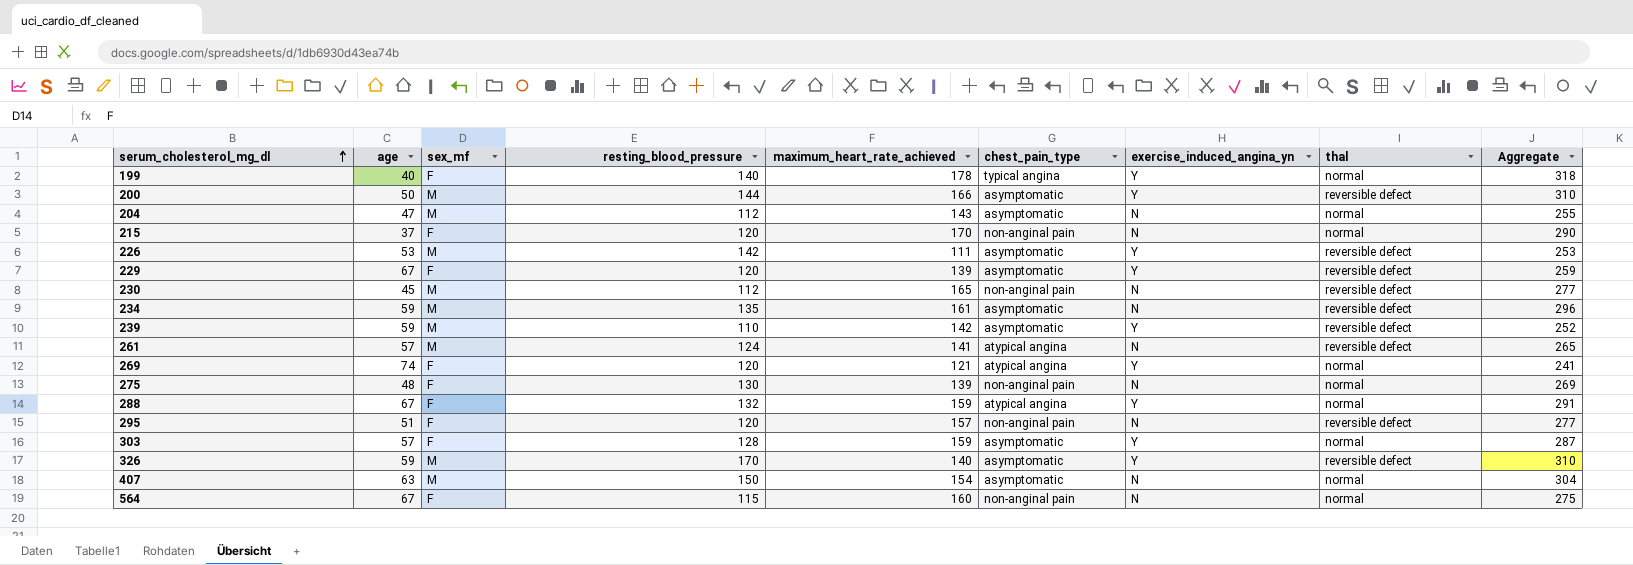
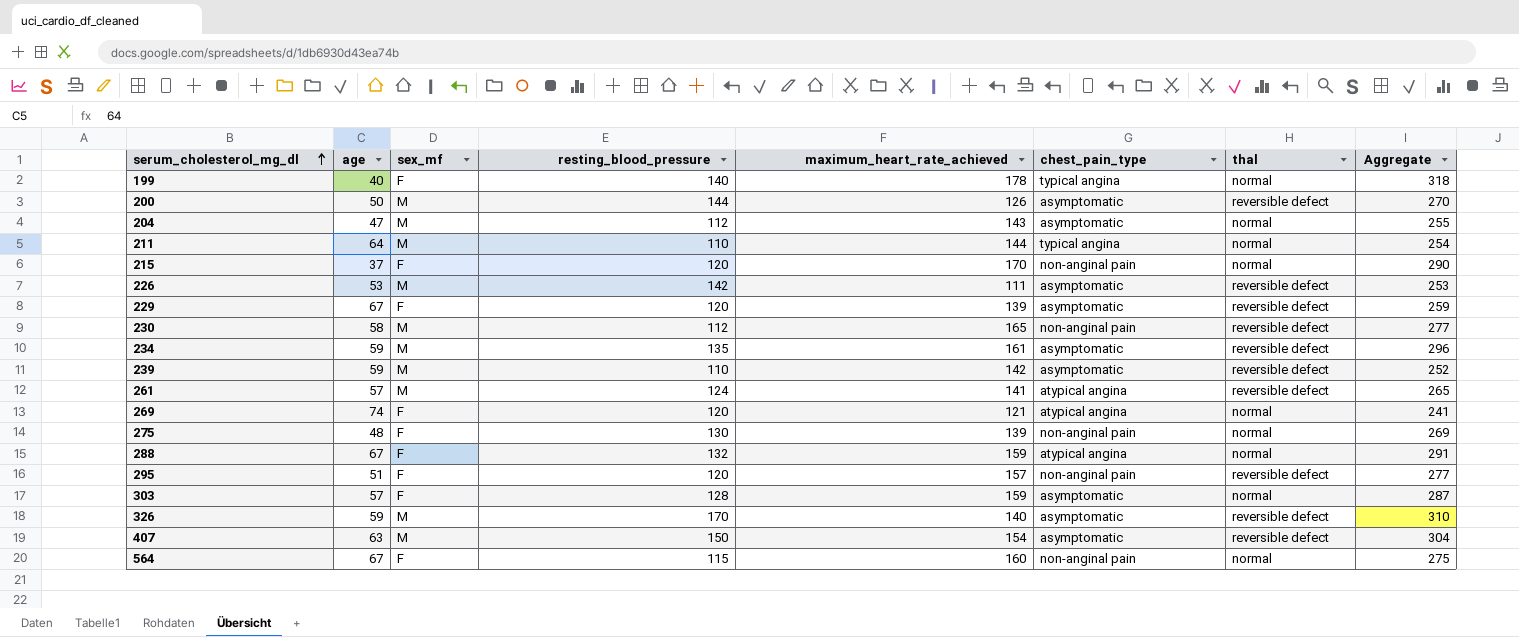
column exercise_induced_angina_yn | position: 7 -> none
200 | maximum_heart_rate_achieved: 166 -> 126
200 | Aggregate: 310 -> 270
row 211: none -> 64 | M | 110 | 144 | typical angina | normal | 254
230 | age: 45 -> 58
407 | thal: normal -> reversible defect

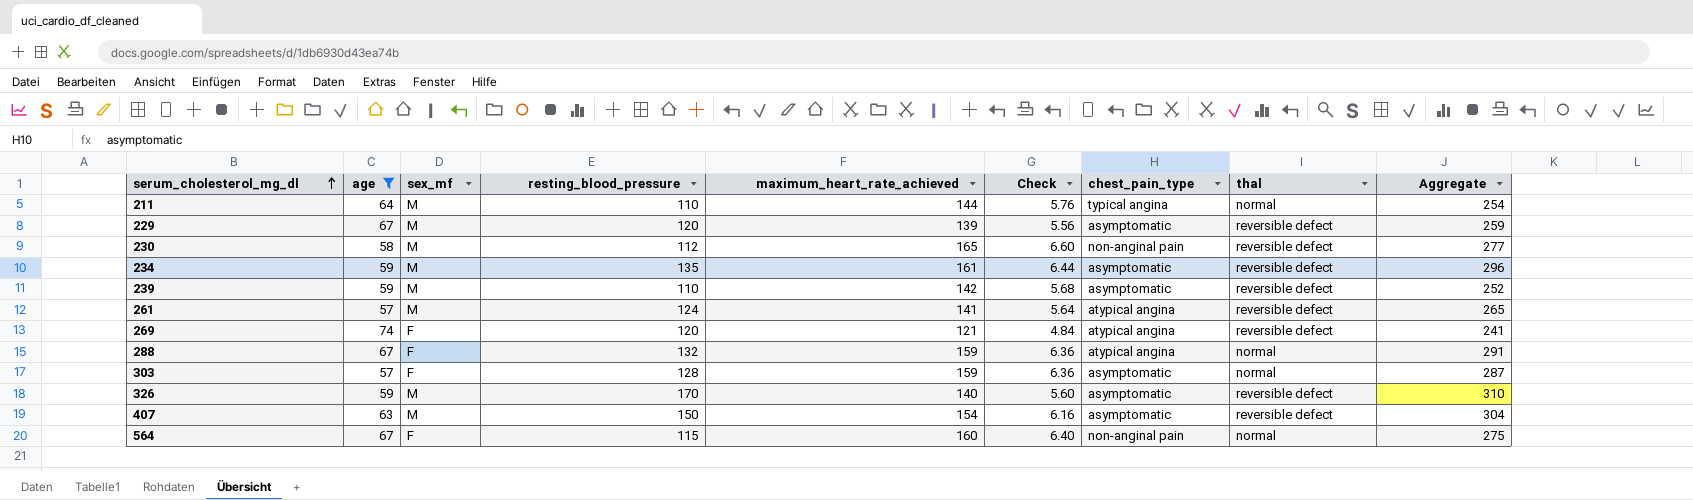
filter: none -> age >= 57
column Check | formula: none -> [maximum_heart_rate_achieved] * 0.04
229 | sex_mf: F -> M
269 | thal: normal -> reversible defect

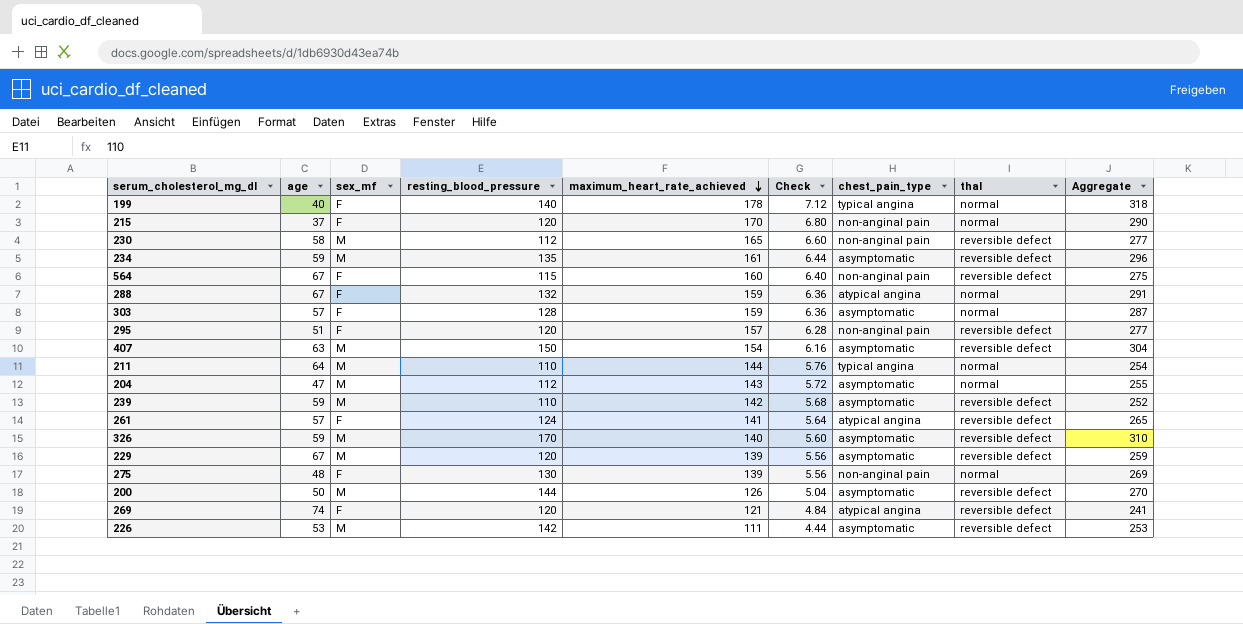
filter: age >= 57 -> none
row order: serum_cholesterol_mg_dl ascending -> maximum_heart_rate_achieved descending
564 | thal: normal -> reversible defect
261 | sex_mf: M -> F

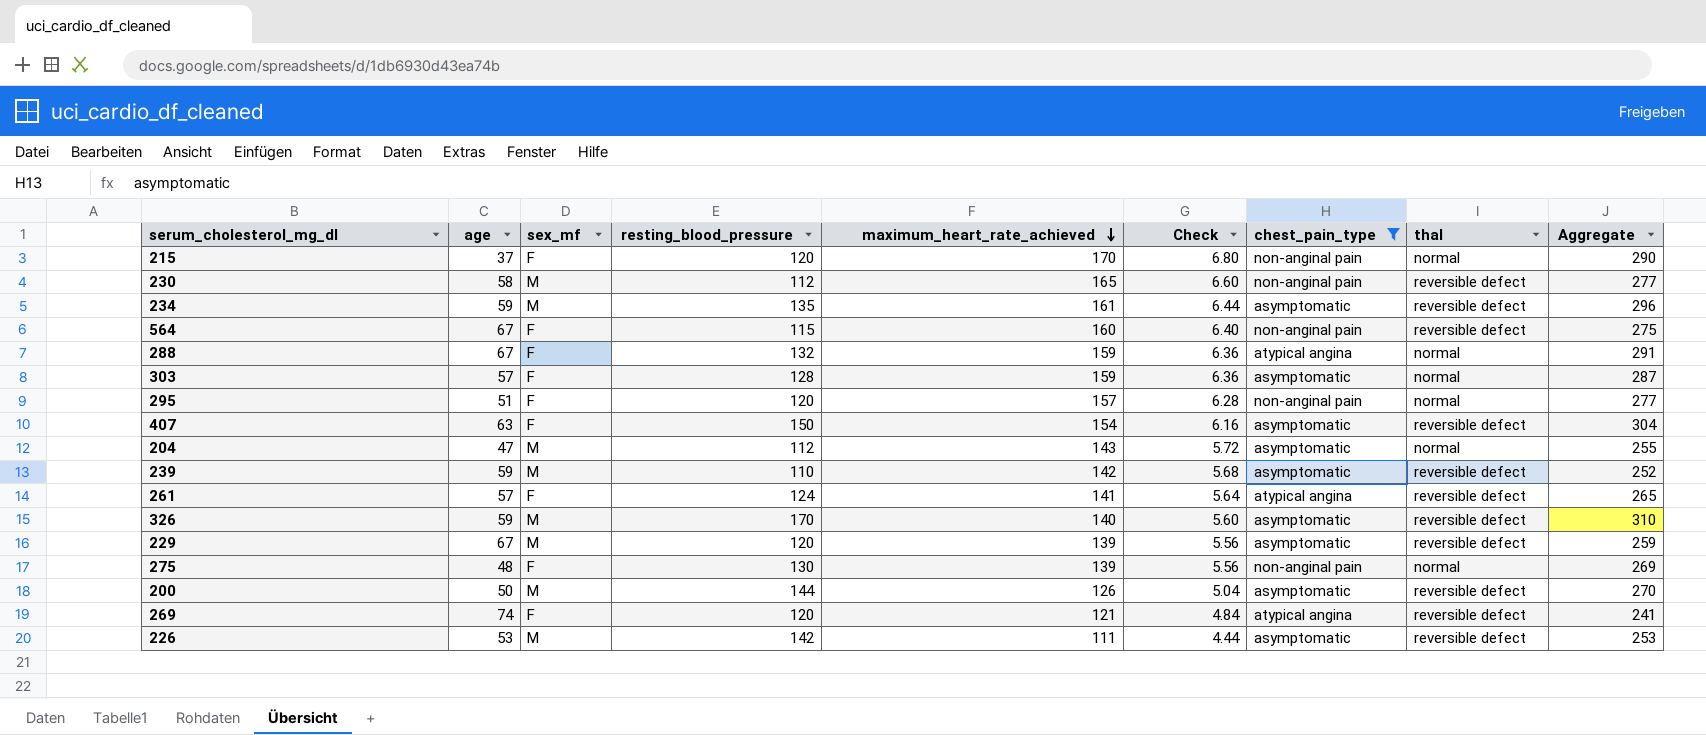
filter: none -> chest_pain_type != typical angina
295 | thal: reversible defect -> normal
407 | sex_mf: M -> F

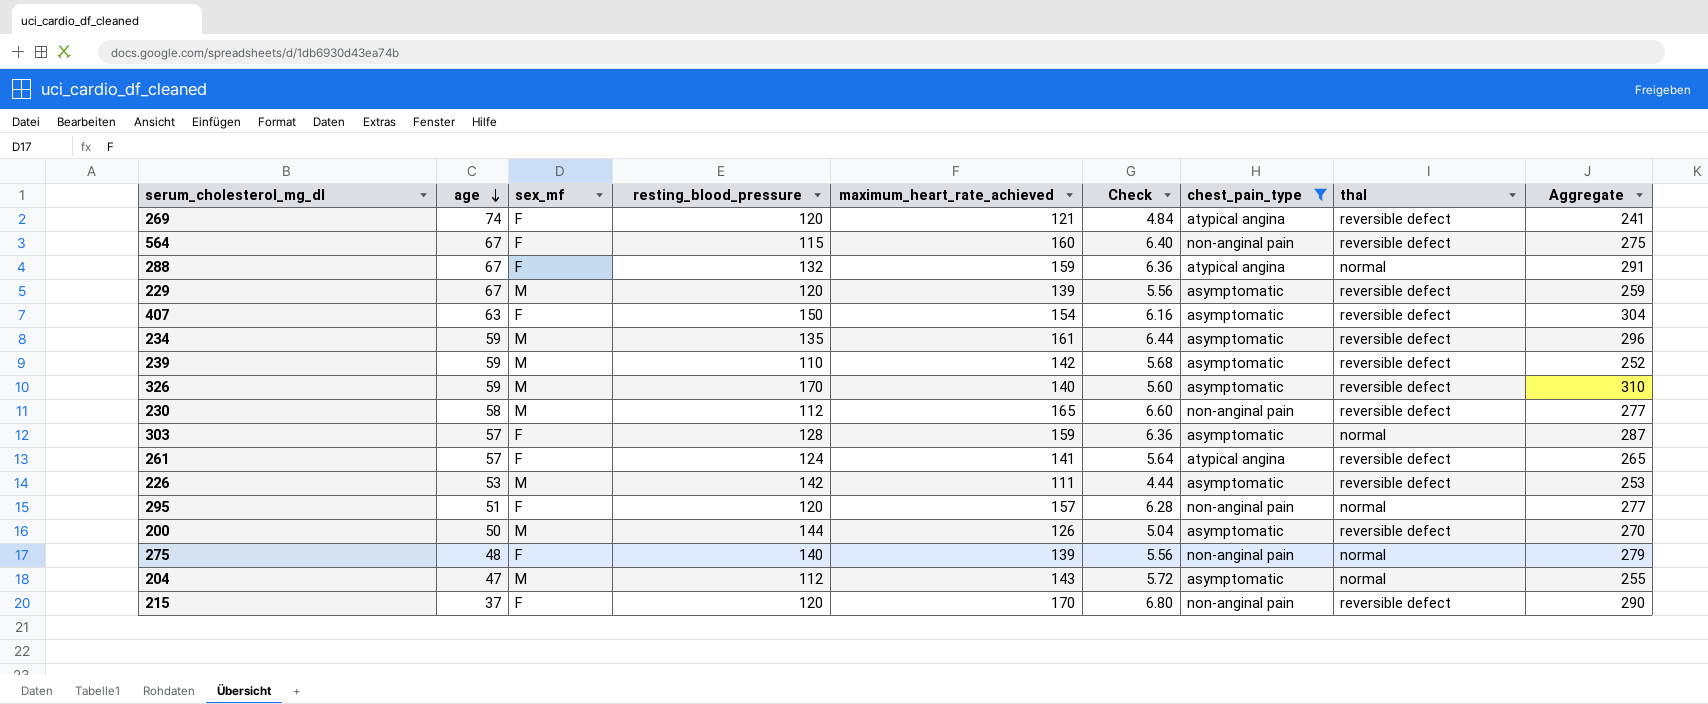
row order: maximum_heart_rate_achieved descending -> age descending
275 | resting_blood_pressure: 130 -> 140
275 | Aggregate: 269 -> 279
215 | thal: normal -> reversible defect

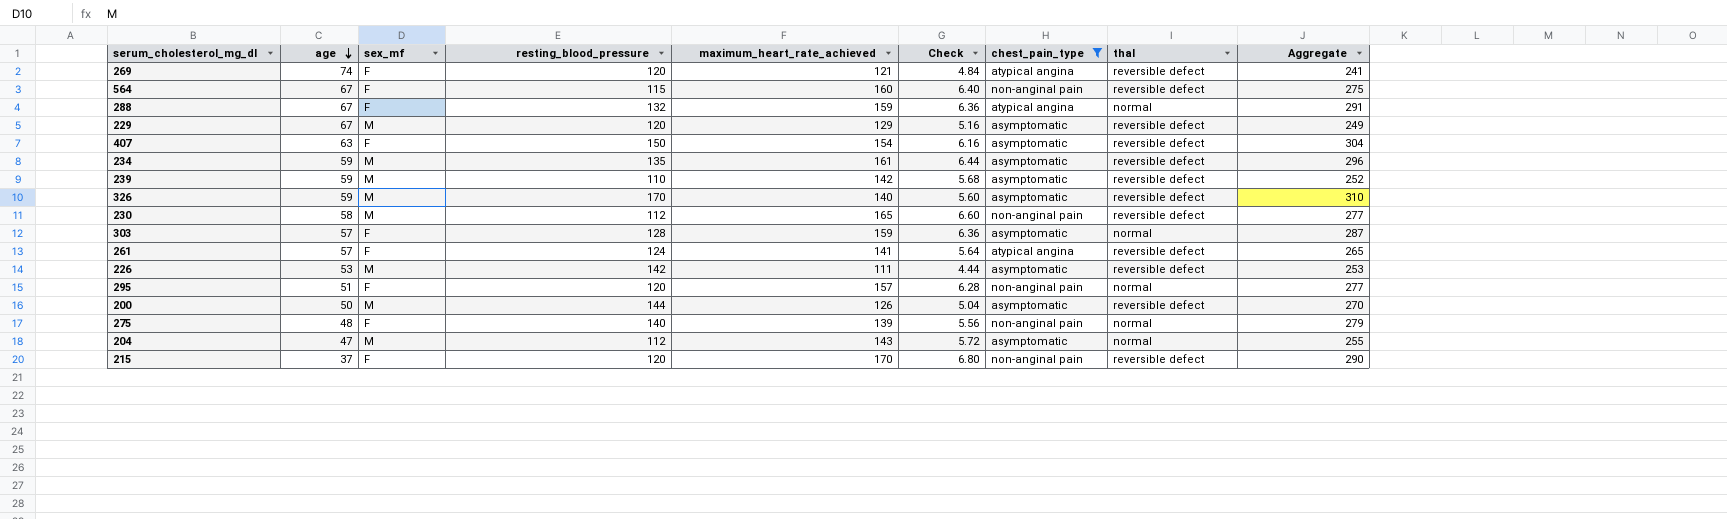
229 | maximum_heart_rate_achieved: 139 -> 129
229 | Check: 5.56 -> 5.16
229 | Aggregate: 259 -> 249

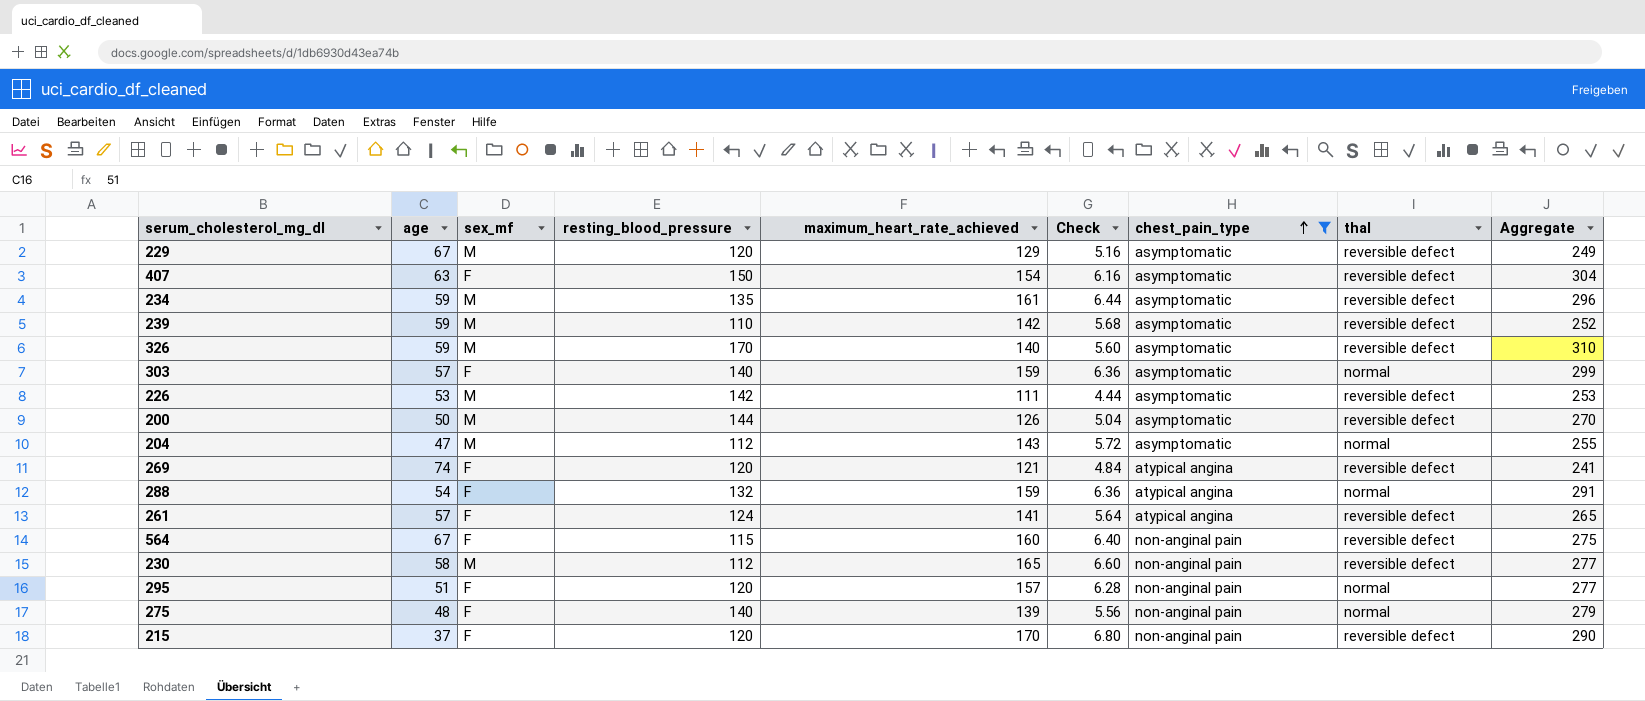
row order: age descending -> chest_pain_type ascending
303 | resting_blood_pressure: 128 -> 140
303 | Aggregate: 287 -> 299
288 | age: 67 -> 54

